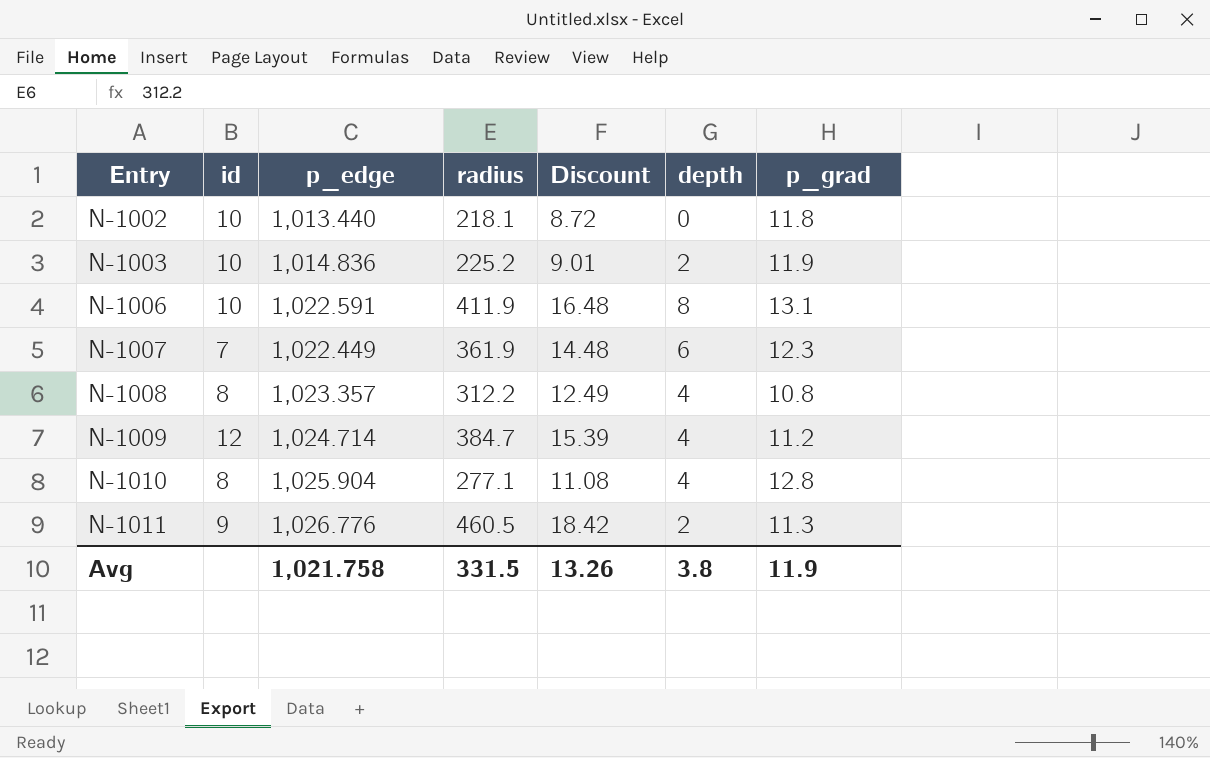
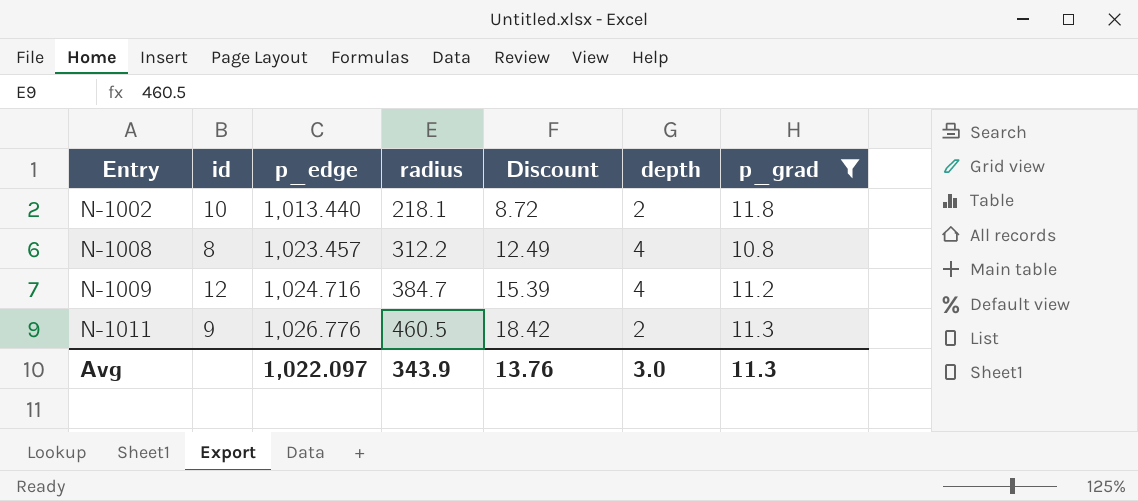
filter: none -> p_grad <= 11.8
N-1002 | depth: 0 -> 2
N-1008 | p_edge: 1,023.357 -> 1,023.457
N-1009 | p_edge: 1,024.714 -> 1,024.716
Avg | p_edge: 1,021.758 -> 1,022.097
Avg | radius: 331.5 -> 343.9
Avg | Discount: 13.26 -> 13.76
Avg | depth: 3.8 -> 3.0
Avg | p_grad: 11.9 -> 11.3

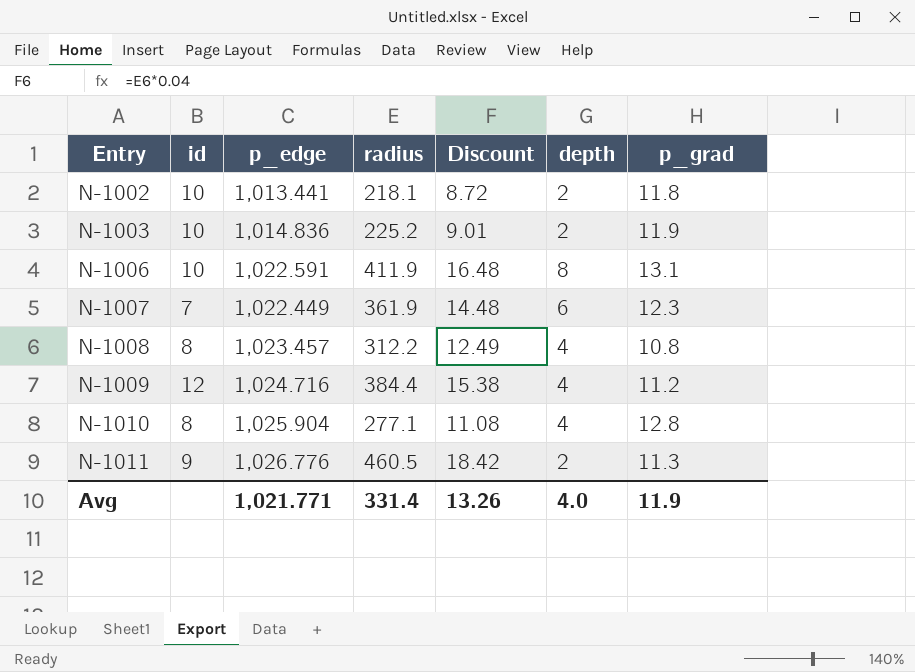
filter: p_grad <= 11.8 -> none
N-1002 | p_edge: 1,013.440 -> 1,013.441
N-1009 | radius: 384.7 -> 384.4
N-1009 | Discount: 15.39 -> 15.38
Avg | p_edge: 1,022.097 -> 1,021.771
Avg | radius: 343.9 -> 331.4
Avg | Discount: 13.76 -> 13.26
Avg | depth: 3.0 -> 4.0
Avg | p_grad: 11.3 -> 11.9

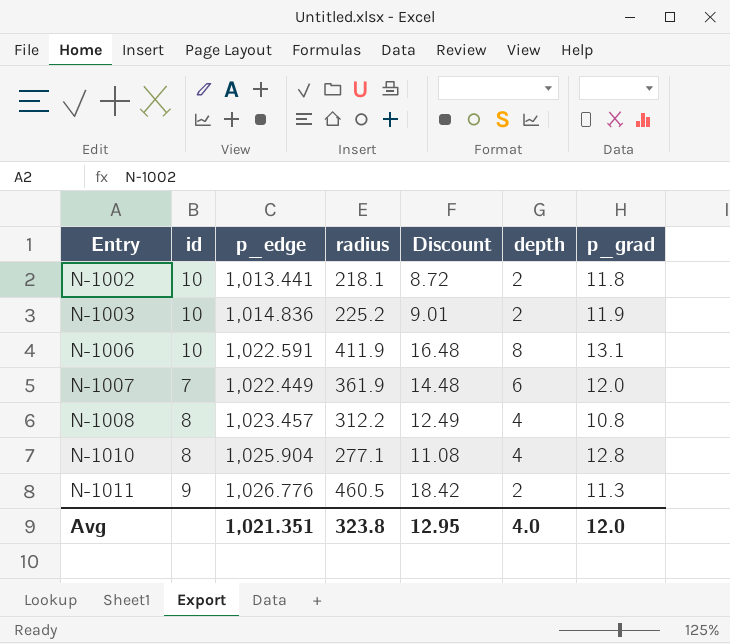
row N-1009: 12 | 1,024.716 | 384.4 | 15.38 | 4 | 11.2 -> none
N-1007 | p_grad: 12.3 -> 12.0
Avg | p_edge: 1,021.771 -> 1,021.351
Avg | radius: 331.4 -> 323.8
Avg | Discount: 13.26 -> 12.95
Avg | p_grad: 11.9 -> 12.0

